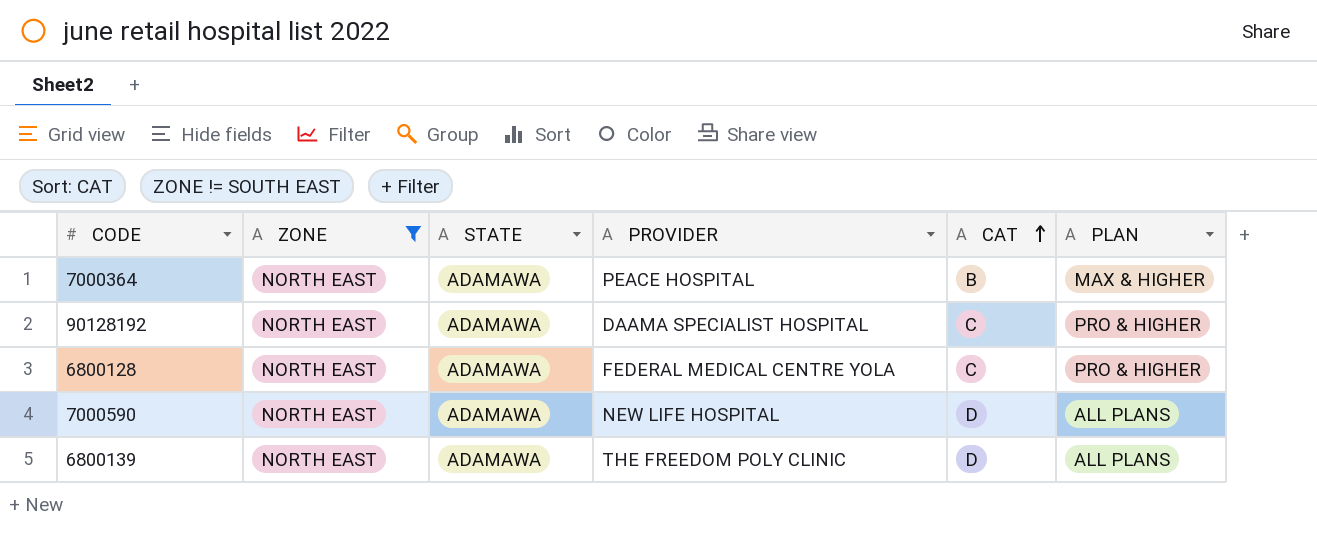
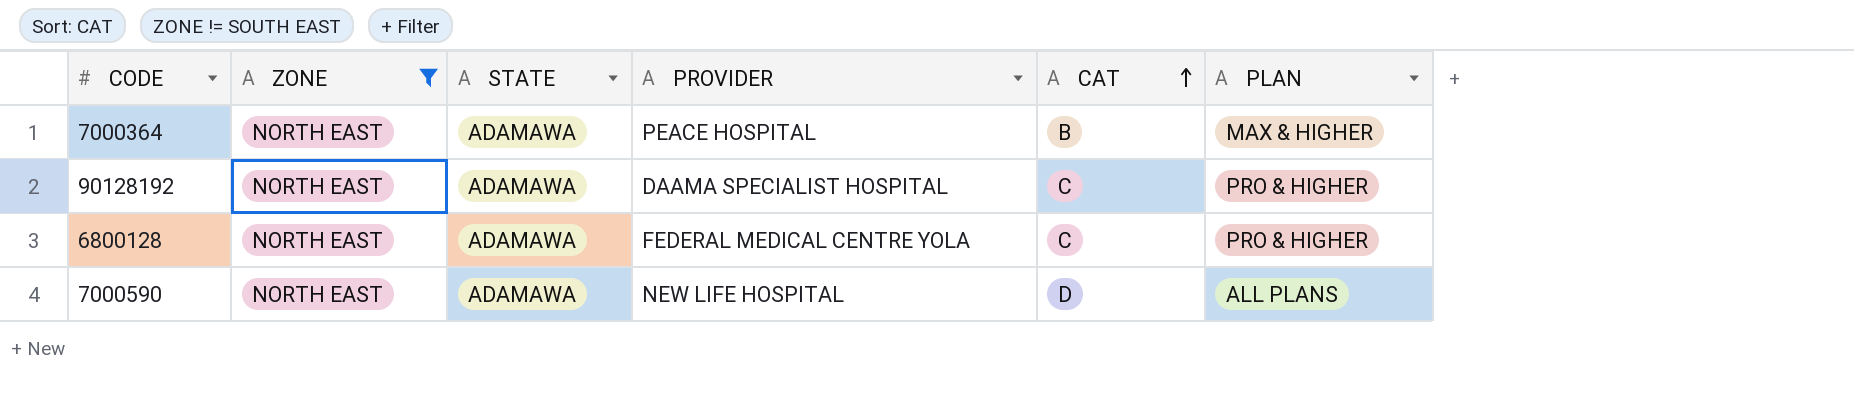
row 6800139: NORTH EAST | ADAMAWA | THE FREEDOM POLY CLINIC | D | ALL PLANS -> none

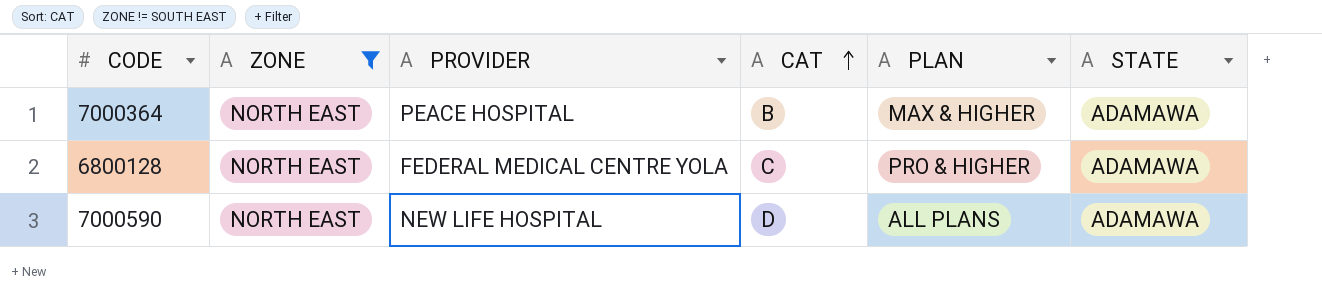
column STATE | position: 3 -> 6
row 90128192: NORTH EAST | ADAMAWA | DAAMA SPECIALIST HOSPITAL | C | PRO & HIGHER -> none

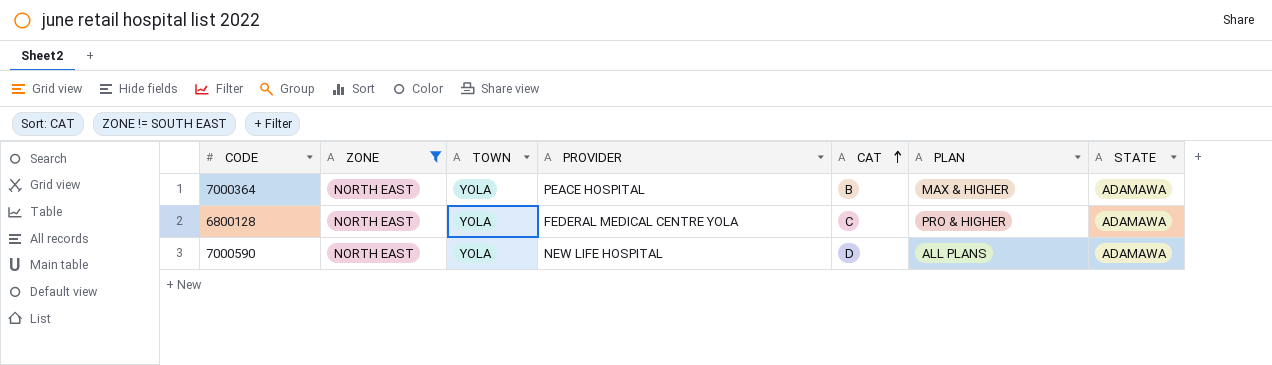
column TOWN | position: none -> 3

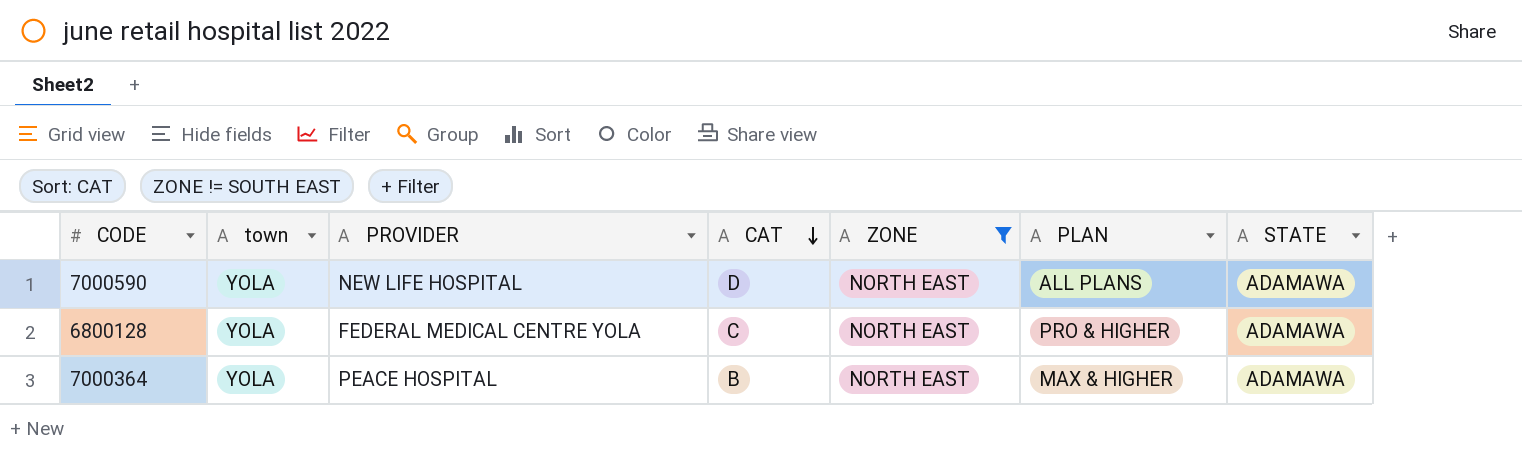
row order: CAT ascending -> CAT descending
column name: TOWN -> town
column ZONE | position: 2 -> 5

